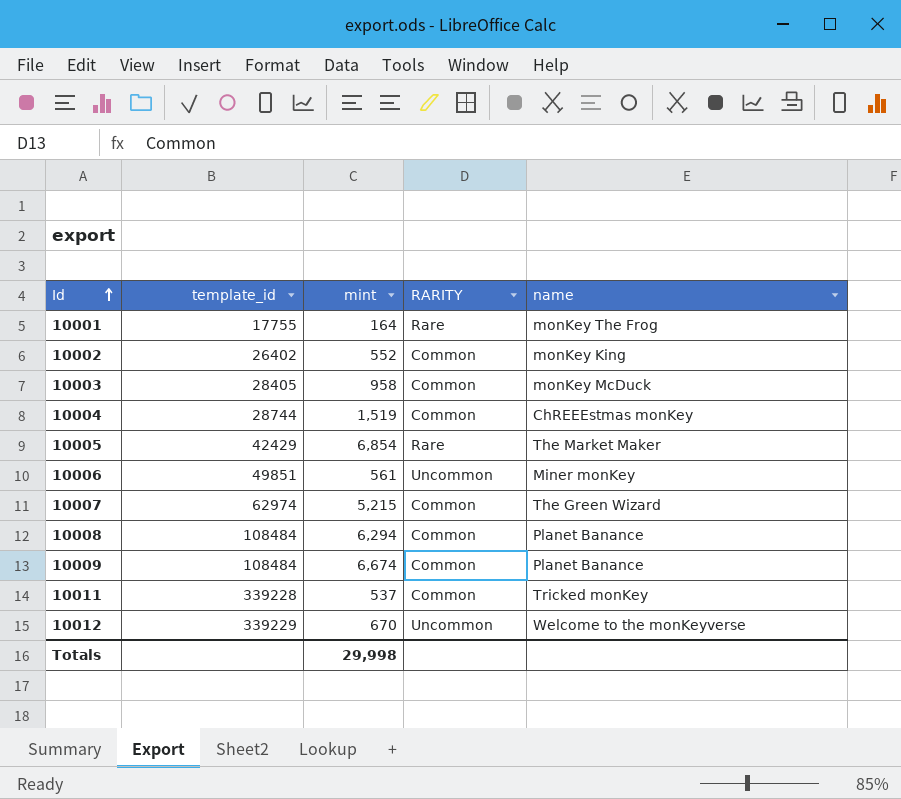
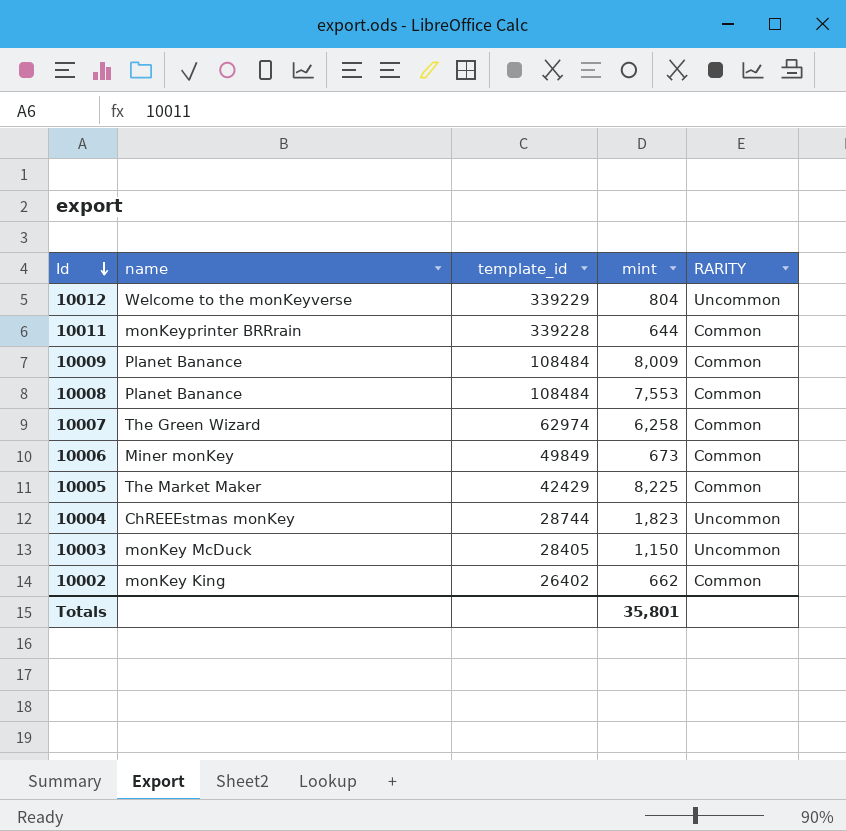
row order: Id ascending -> Id descending
column name | position: 5 -> 2
row 10001: 17755 | 164 | Rare | monKey The Frog -> none
10012 | mint: 670 -> 804
10011 | name: Tricked monKey -> monKeyprinter BRRrain
10011 | mint: 537 -> 644
10009 | mint: 6,674 -> 8,009
10008 | mint: 6,294 -> 7,553
10007 | mint: 5,215 -> 6,258
10006 | template_id: 49851 -> 49849
10006 | mint: 561 -> 673
10006 | RARITY: Uncommon -> Common
10005 | mint: 6,854 -> 8,225
10005 | RARITY: Rare -> Common
10004 | mint: 1,519 -> 1,823
10004 | RARITY: Common -> Uncommon
10003 | mint: 958 -> 1,150
10003 | RARITY: Common -> Uncommon
10002 | mint: 552 -> 662
Totals | mint: 29,998 -> 35,801

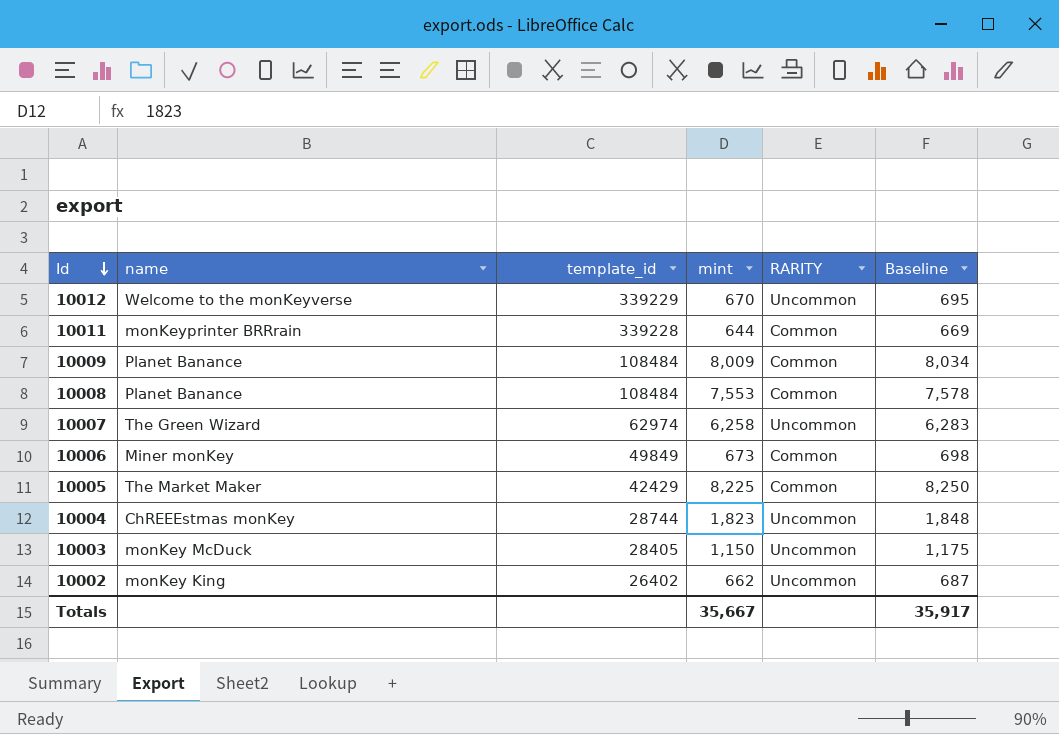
column Baseline | formula: none -> [mint] + 25
10012 | mint: 804 -> 670
10007 | RARITY: Common -> Uncommon
10002 | RARITY: Common -> Uncommon
Totals | mint: 35,801 -> 35,667

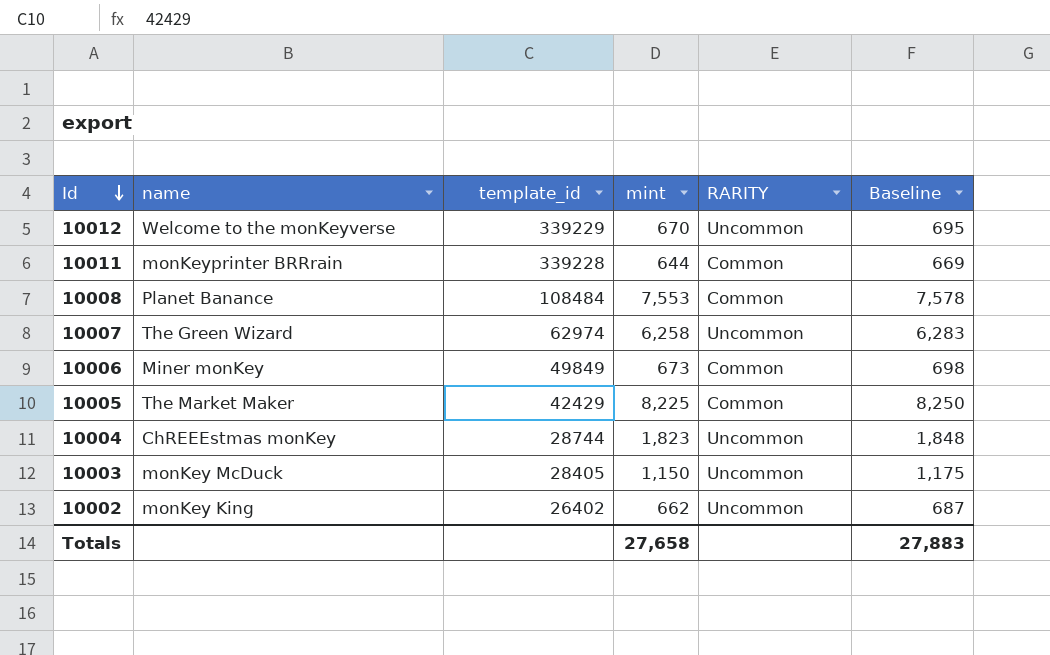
row 10009: Planet Banance | 108484 | 8,009 | Common | 8,034 -> none
Totals | mint: 35,667 -> 27,658
Totals | Baseline: 35,917 -> 27,883

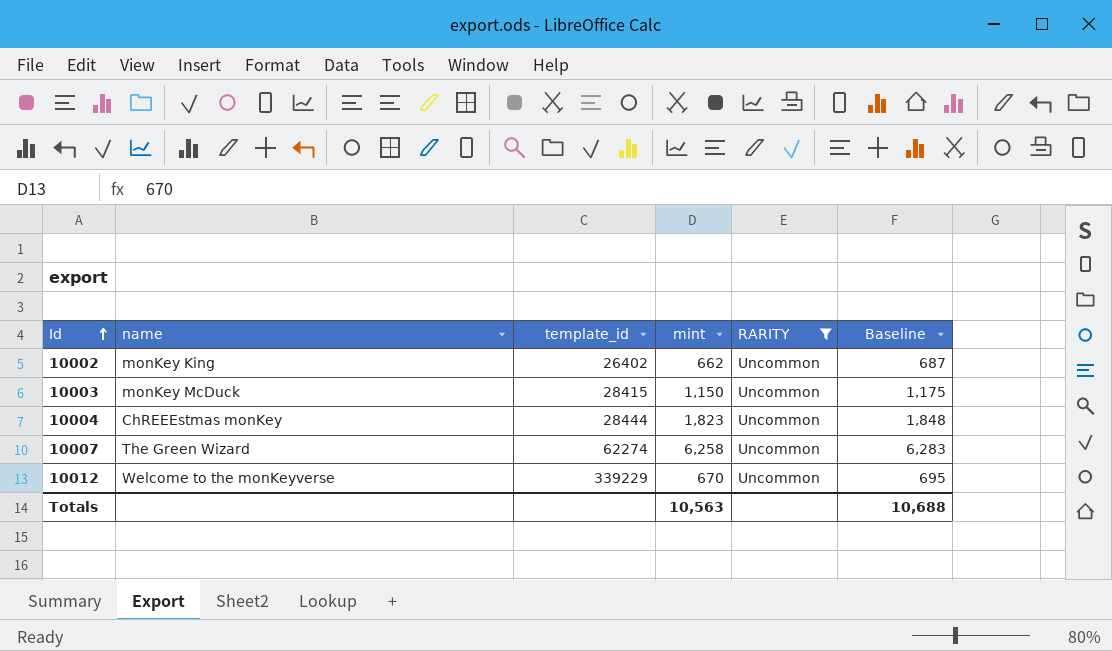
filter: none -> RARITY = Uncommon
row order: Id descending -> Id ascending
10003 | template_id: 28405 -> 28415
10004 | template_id: 28744 -> 28444
10007 | template_id: 62974 -> 62274
Totals | mint: 27,658 -> 10,563
Totals | Baseline: 27,883 -> 10,688

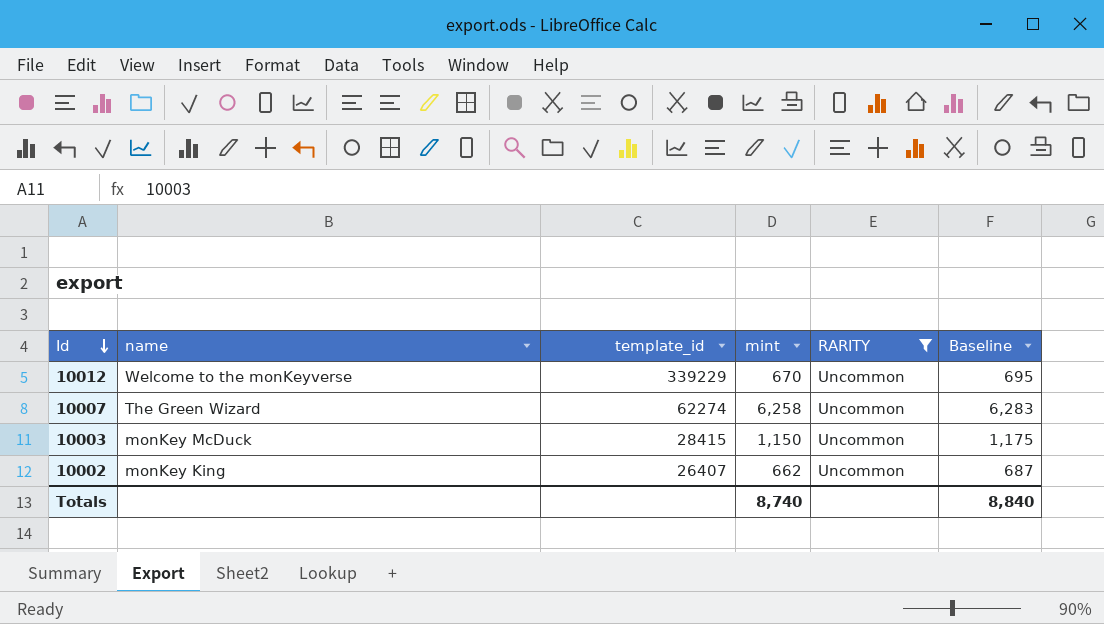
row order: Id ascending -> Id descending
row 10004: ChREEEstmas monKey | 28444 | 1,823 | Uncommon | 1,848 -> none
10002 | template_id: 26402 -> 26407
Totals | mint: 10,563 -> 8,740
Totals | Baseline: 10,688 -> 8,840

